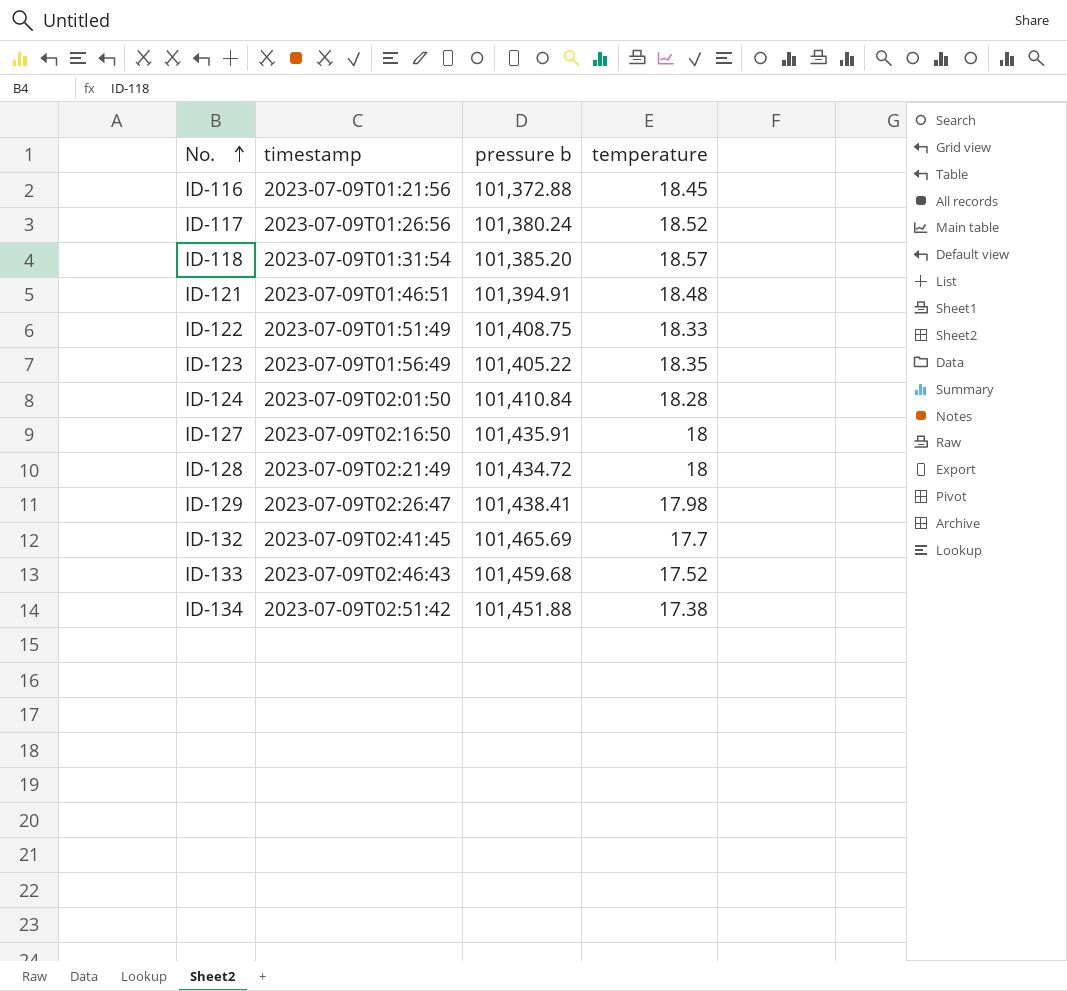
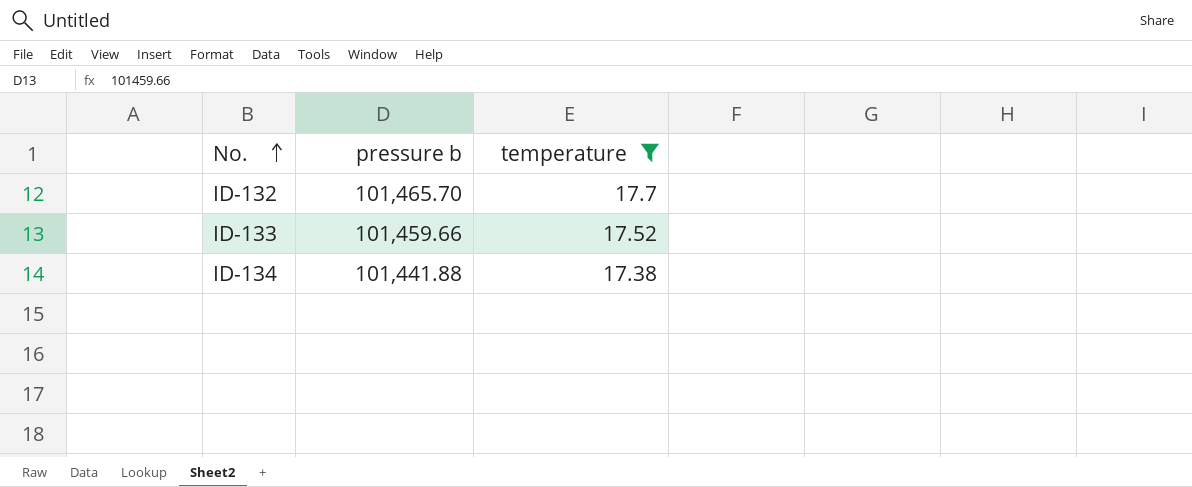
filter: none -> temperature <= 17.7
column timestamp | position: 2 -> none
ID-132 | pressure b: 101,465.69 -> 101,465.70
ID-133 | pressure b: 101,459.68 -> 101,459.66
ID-134 | pressure b: 101,451.88 -> 101,441.88

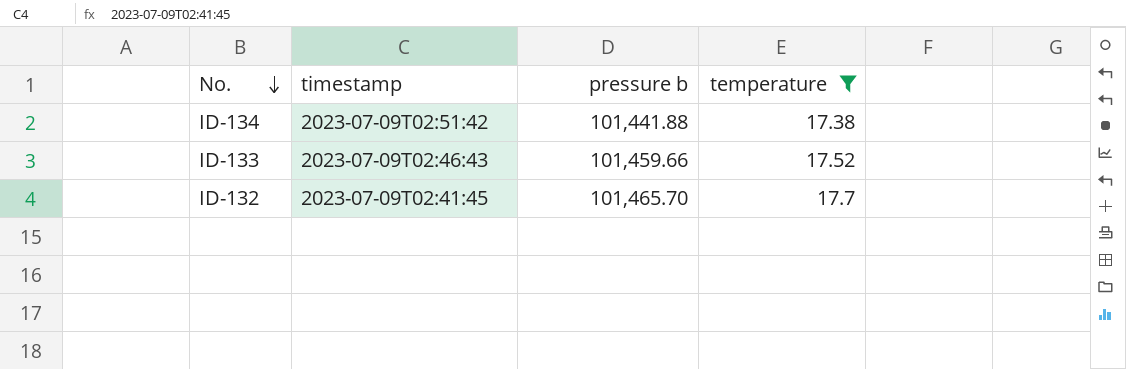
row order: No. ascending -> No. descending
column timestamp | position: none -> 2

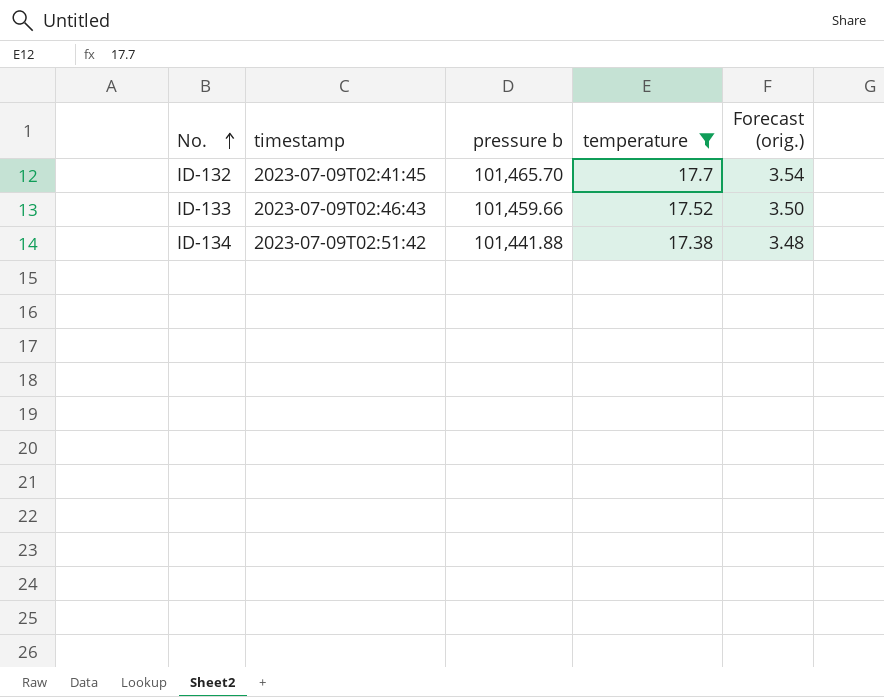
row order: No. descending -> No. ascending
column Forecast (orig.) | formula: none -> [temperature] * 0.2

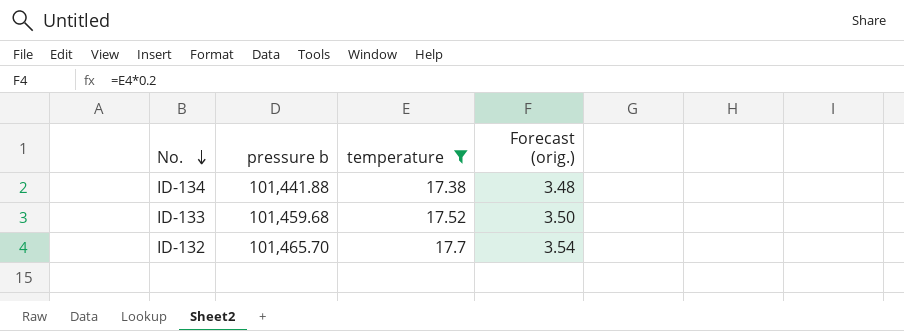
row order: No. ascending -> No. descending
column timestamp | position: 2 -> none
ID-133 | pressure b: 101,459.66 -> 101,459.68

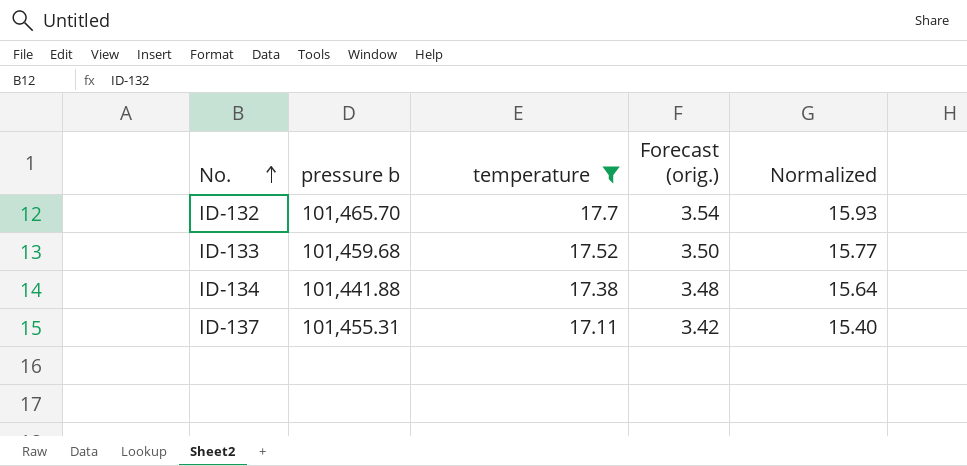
row order: No. descending -> No. ascending
column Normalized | formula: none -> [temperature] * 0.9
row ID-137: none -> 101,455.31 | 17.11 | 3.42 | 15.40

